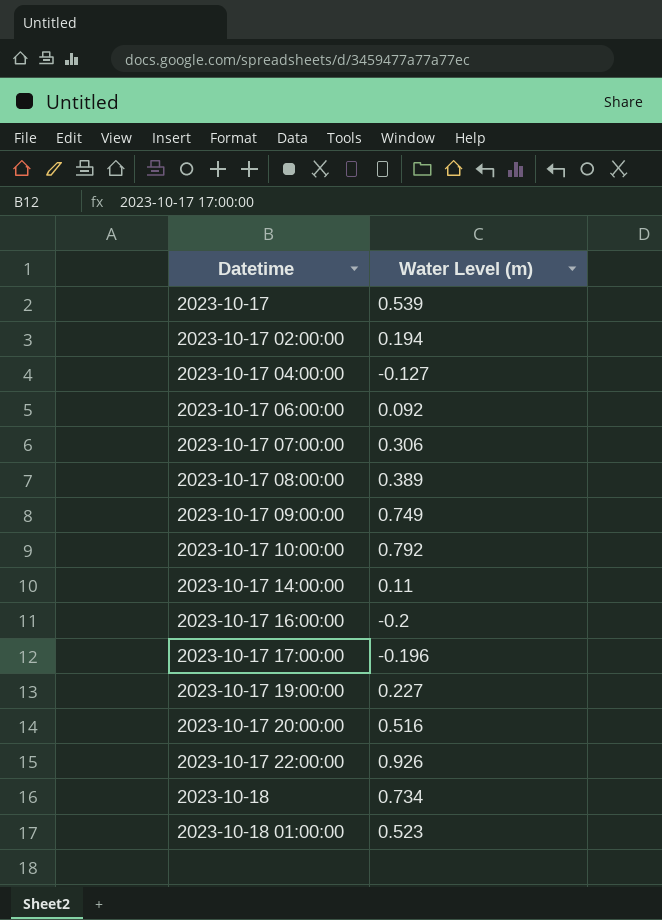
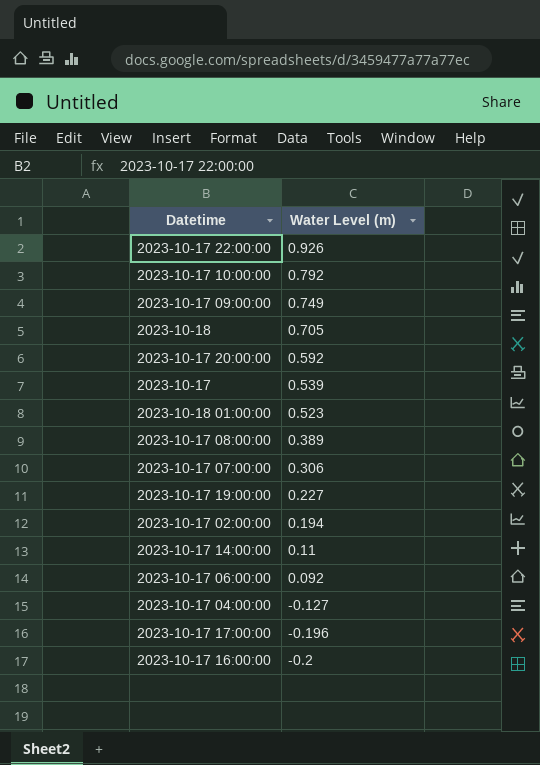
row order: Datetime ascending -> Water Level (m) descending
2023-10-18 | Water Level (m): 0.734 -> 0.705
2023-10-17 20:00:00 | Water Level (m): 0.516 -> 0.592

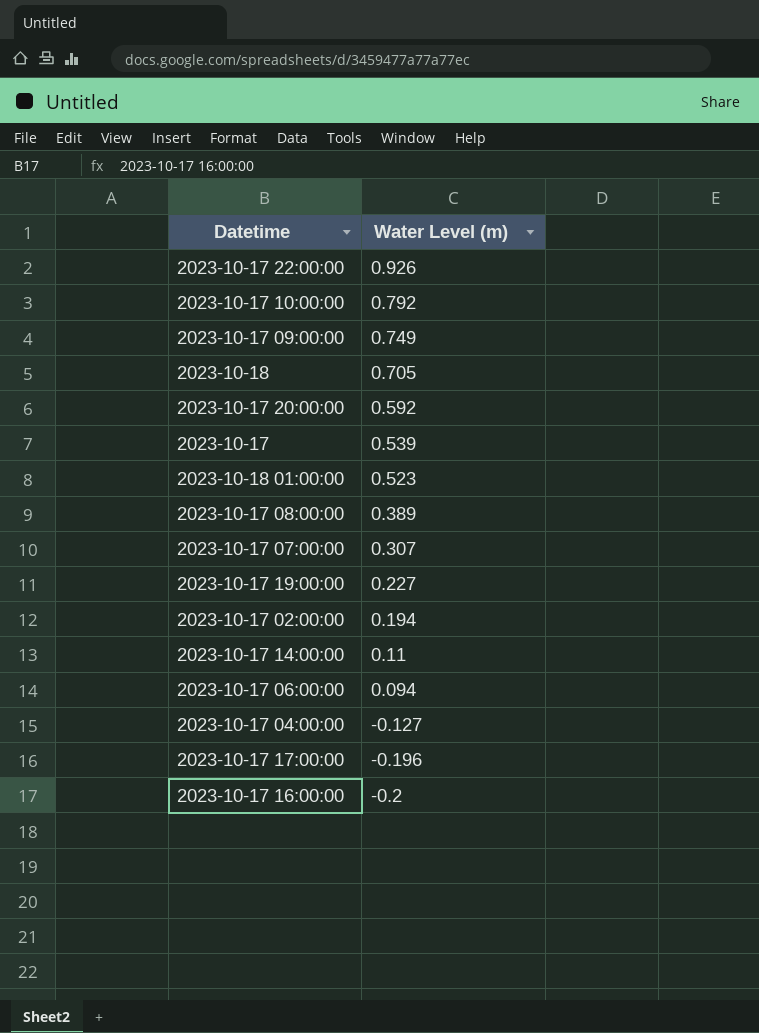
2023-10-17 07:00:00 | Water Level (m): 0.306 -> 0.307
2023-10-17 06:00:00 | Water Level (m): 0.092 -> 0.094

